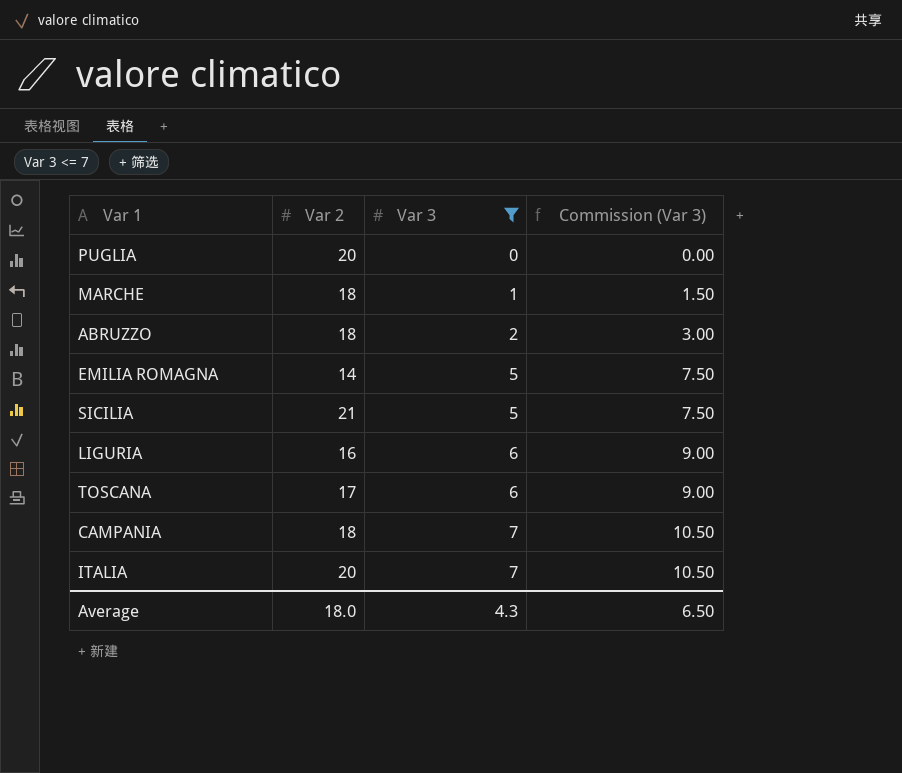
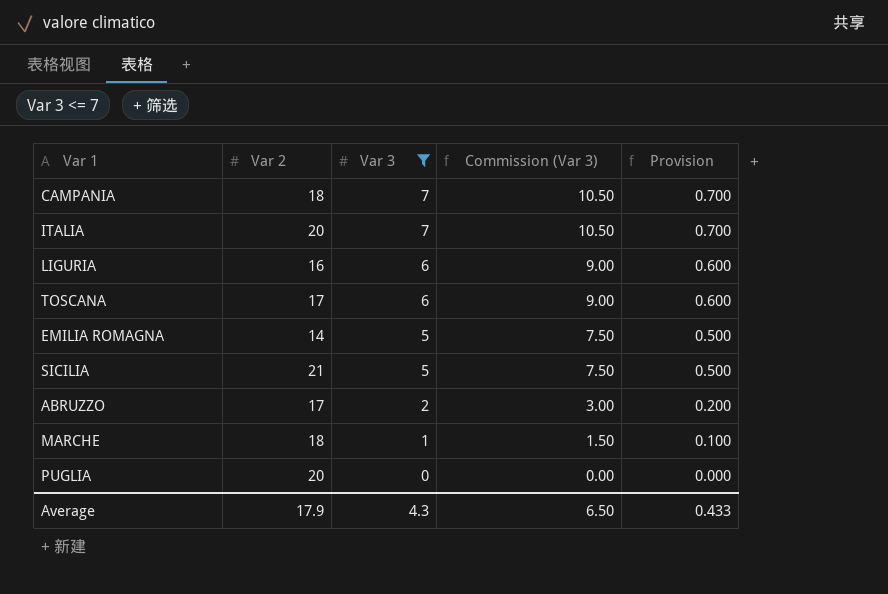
row order: Var 3 ascending -> Var 3 descending
column Provision | formula: none -> [Var 3] * 0.1
ABRUZZO | Var 2: 18 -> 17
Average | Var 2: 18.0 -> 17.9

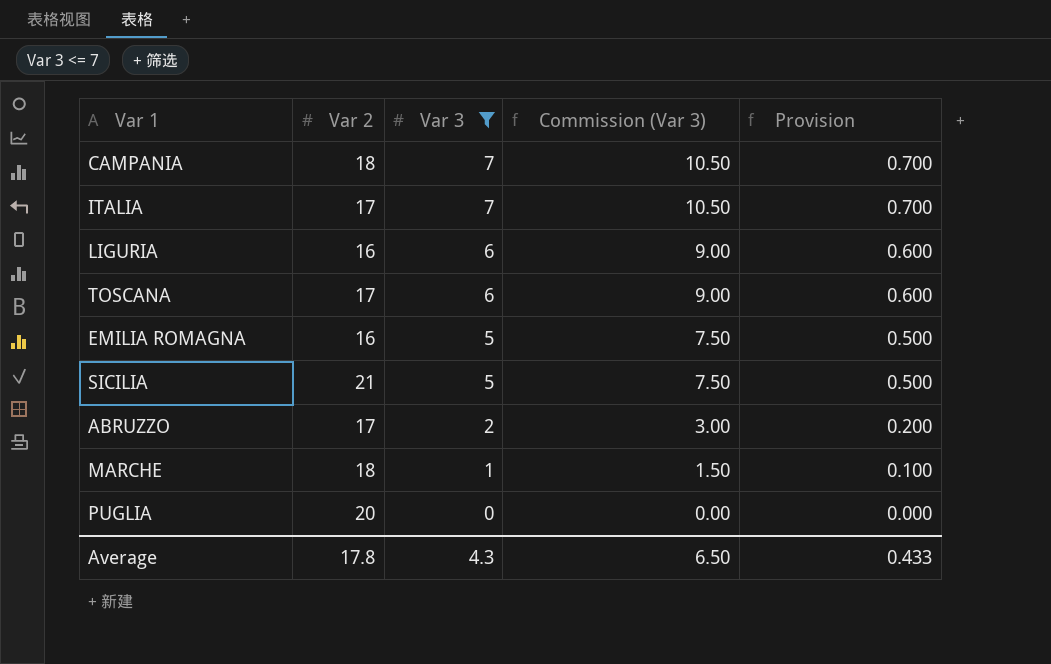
ITALIA | Var 2: 20 -> 17
EMILIA ROMAGNA | Var 2: 14 -> 16
Average | Var 2: 17.9 -> 17.8

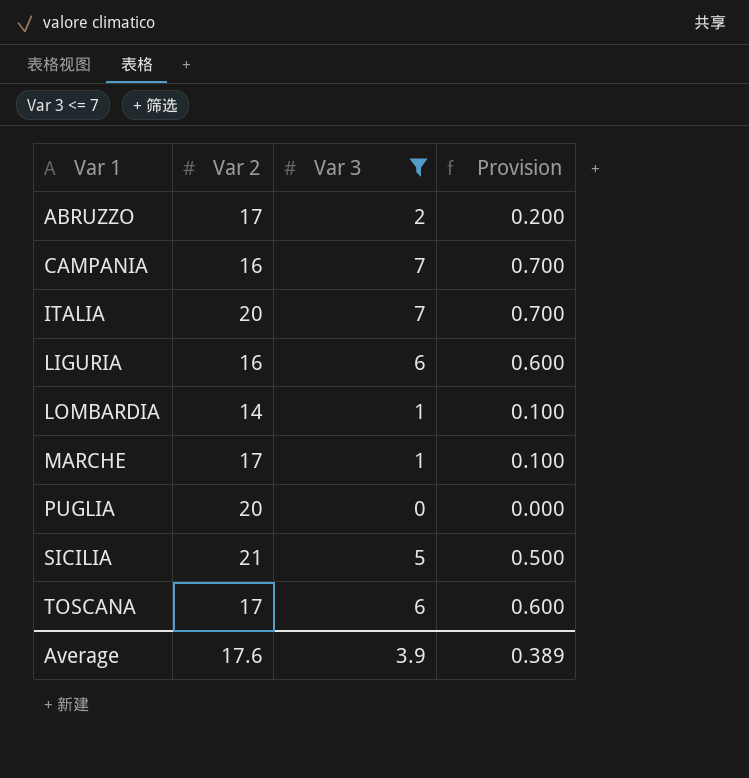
row order: Var 3 descending -> Var 1 ascending
column Commission (Var 3) | formula: [Var 3] * 1.5 -> none
row EMILIA ROMAGNA: 16 | 5 | 7.50 | 0.500 -> none
CAMPANIA | Var 2: 18 -> 16
ITALIA | Var 2: 17 -> 20
row LOMBARDIA: none -> 14 | 1 | 0.100
MARCHE | Var 2: 18 -> 17
Average | Var 2: 17.8 -> 17.6
Average | Var 3: 4.3 -> 3.9
Average | Provision: 0.433 -> 0.389

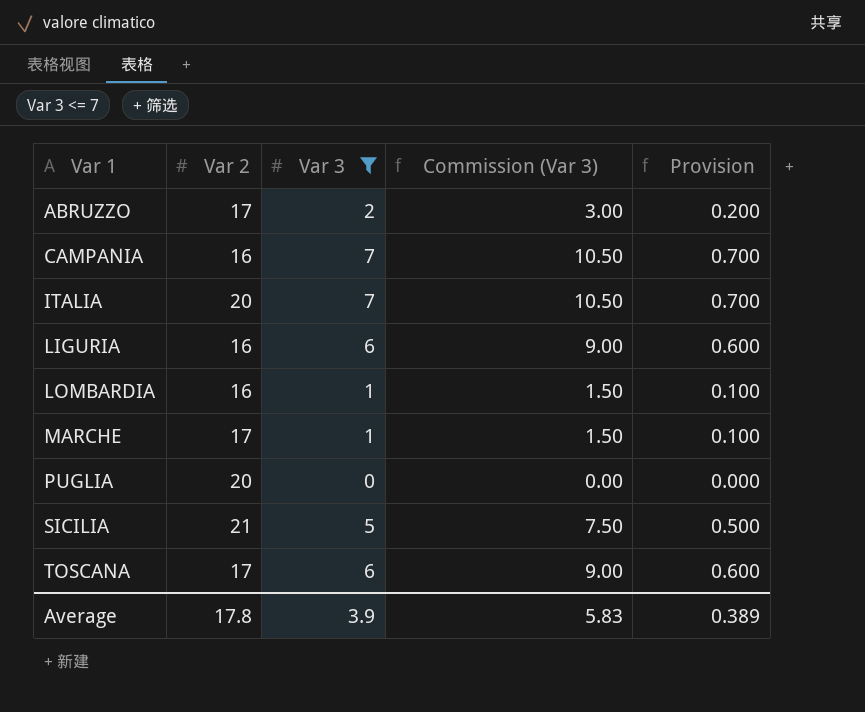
column Commission (Var 3) | formula: none -> [Var 3] * 1.5
LOMBARDIA | Var 2: 14 -> 16
Average | Var 2: 17.6 -> 17.8

